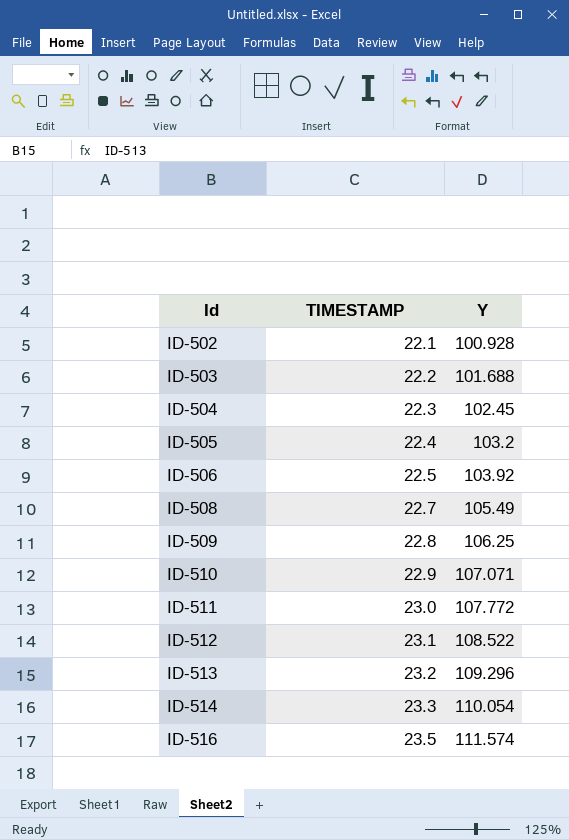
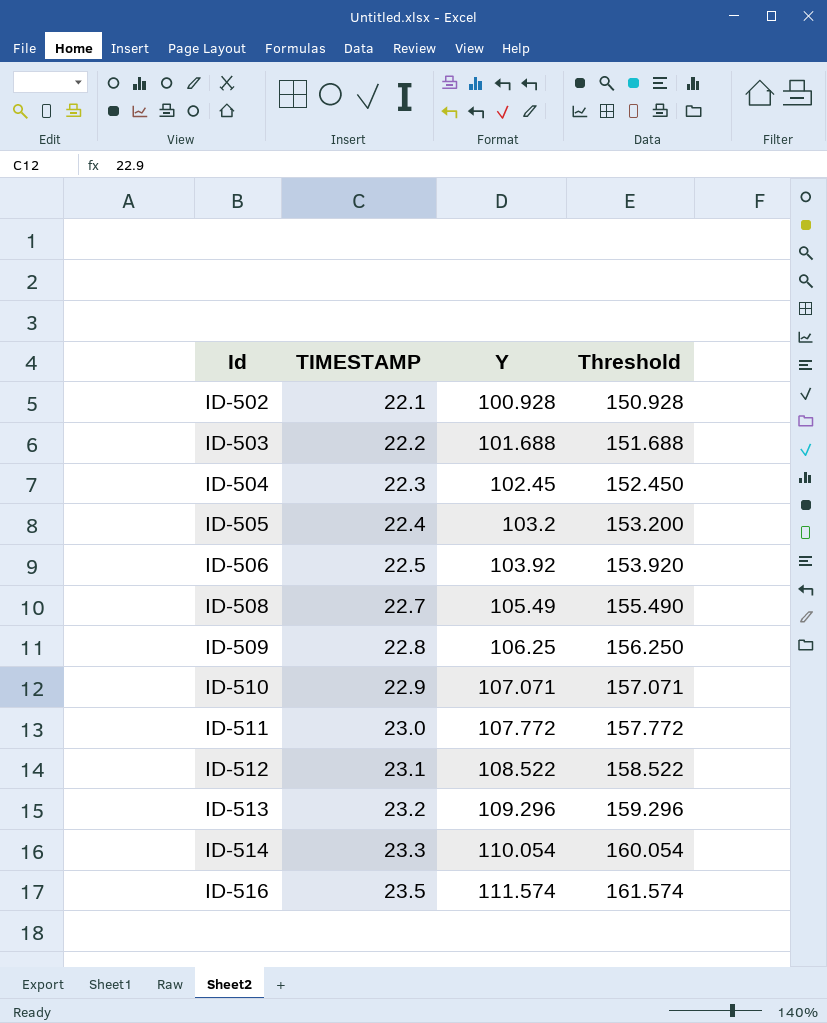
column Threshold | formula: none -> [Y] + 50

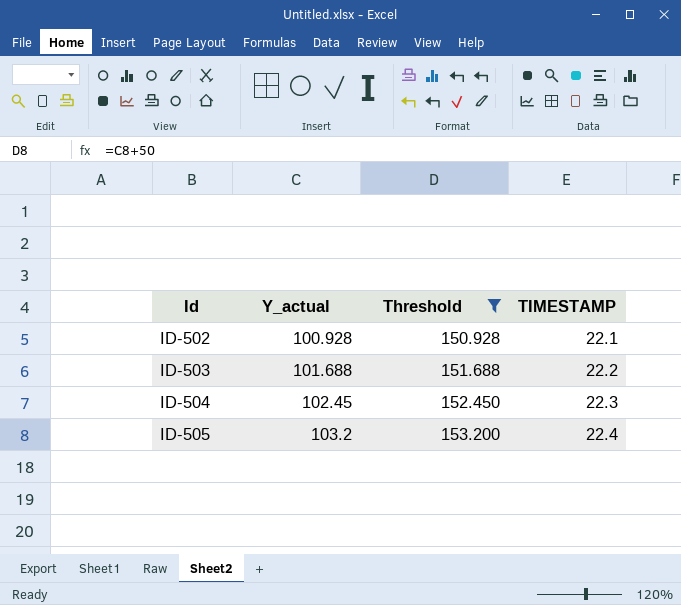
filter: none -> Threshold <= 153.200
column name: Y -> Y_actual
column TIMESTAMP | position: 2 -> 4

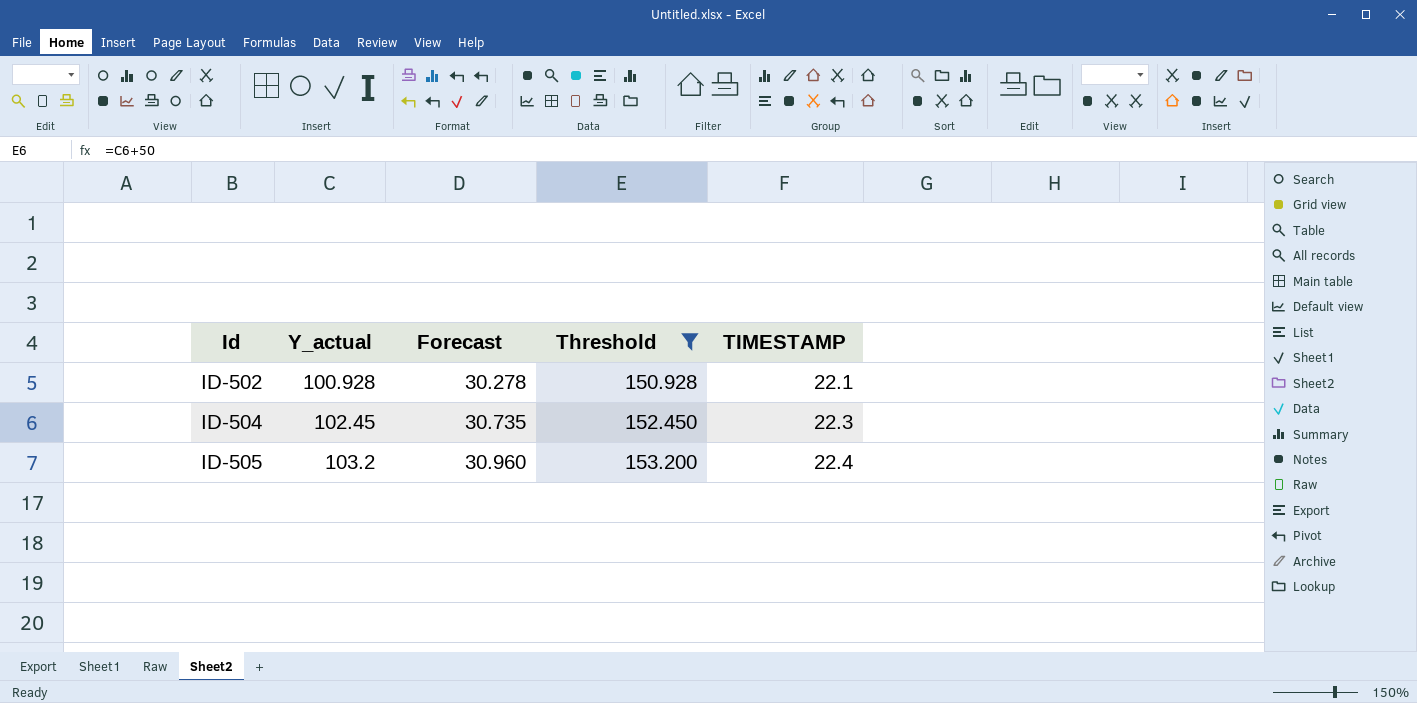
column Forecast | formula: none -> [Y_actual] * 0.3
row ID-503: 101.688 | 151.688 | 22.2 -> none

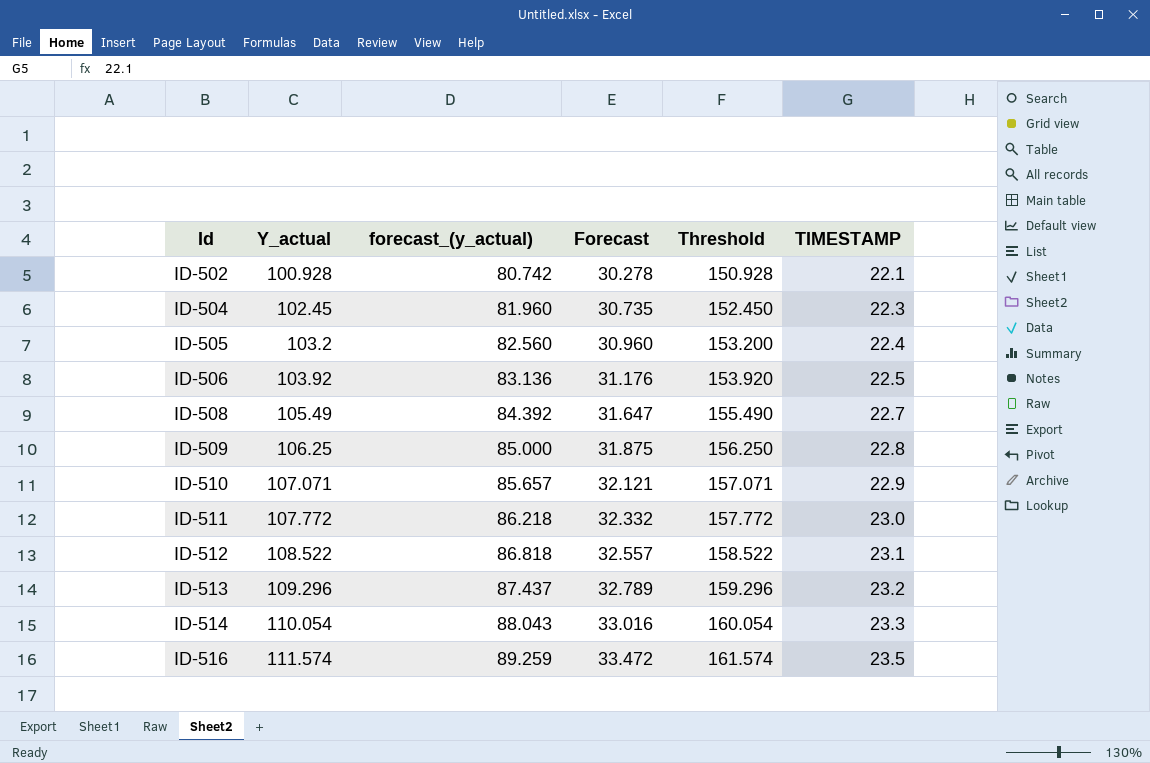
filter: Threshold <= 153.200 -> none
column forecast_(y_actual) | formula: none -> [Y_actual] * 0.8

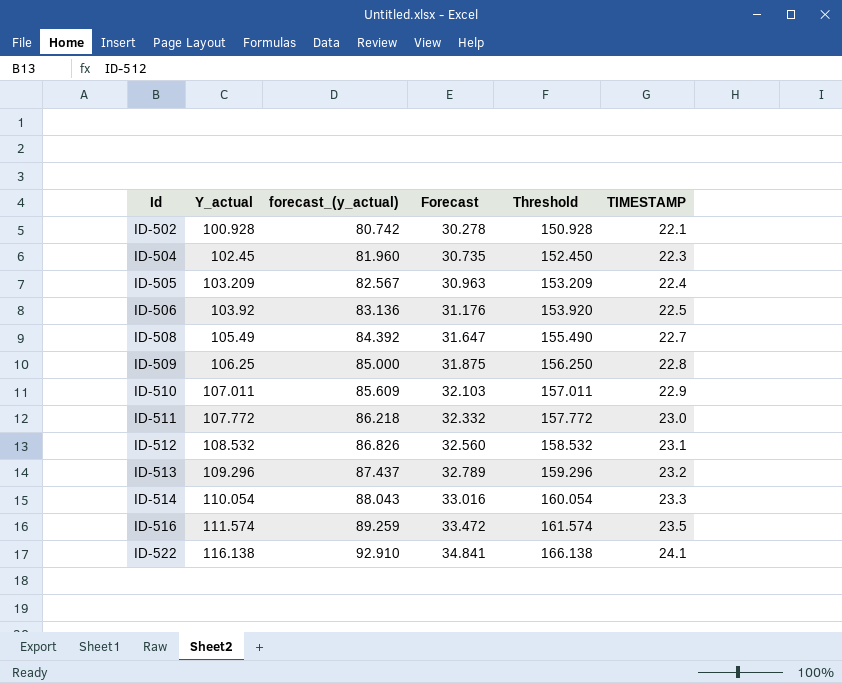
ID-505 | Y_actual: 103.2 -> 103.209
ID-505 | forecast_(y_actual): 82.560 -> 82.567
ID-505 | Forecast: 30.960 -> 30.963
ID-505 | Threshold: 153.200 -> 153.209
ID-510 | Y_actual: 107.071 -> 107.011
ID-510 | forecast_(y_actual): 85.657 -> 85.609
ID-510 | Forecast: 32.121 -> 32.103
ID-510 | Threshold: 157.071 -> 157.011
ID-512 | Y_actual: 108.522 -> 108.532
ID-512 | forecast_(y_actual): 86.818 -> 86.826
ID-512 | Forecast: 32.557 -> 32.560
ID-512 | Threshold: 158.522 -> 158.532
row ID-522: none -> 116.138 | 92.910 | 34.841 | 166.138 | 24.1

